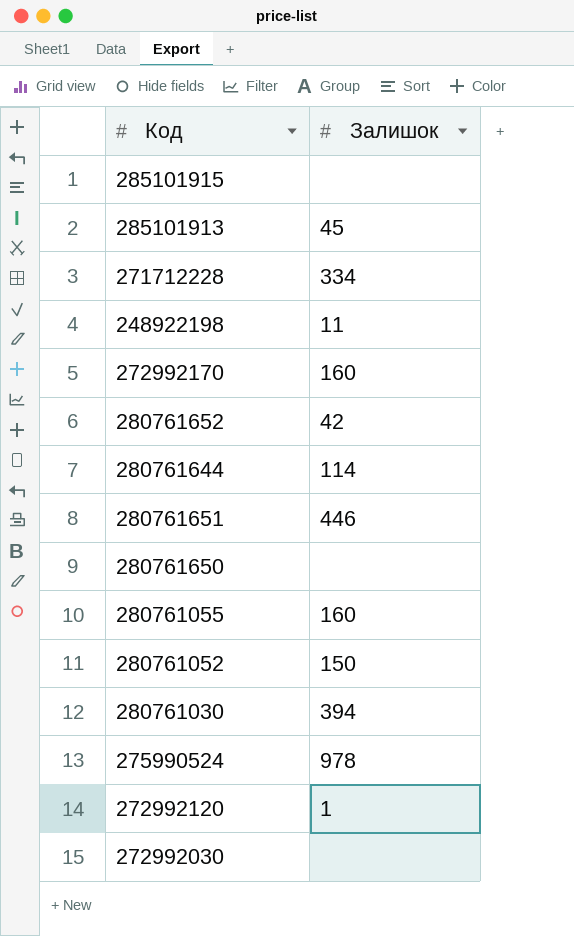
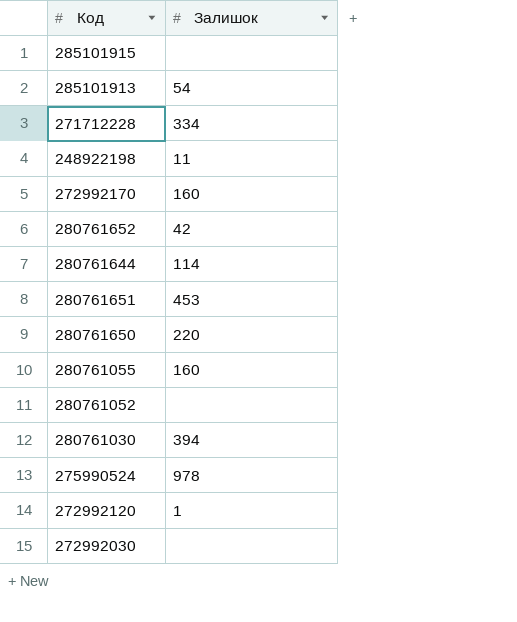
285101913 | Залишок: 45 -> 54
280761651 | Залишок: 446 -> 453
280761650 | Залишок: none -> 220
280761052 | Залишок: 150 -> none

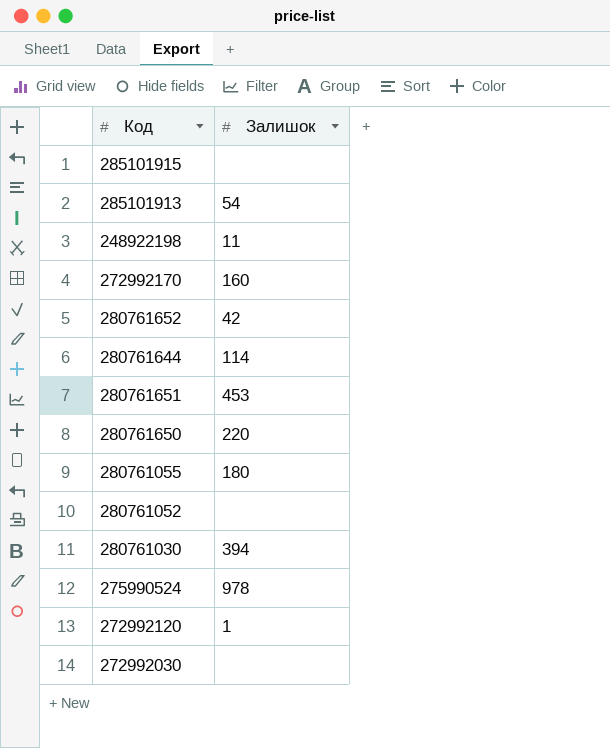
row 271712228: 334 -> none
280761055 | Залишок: 160 -> 180

